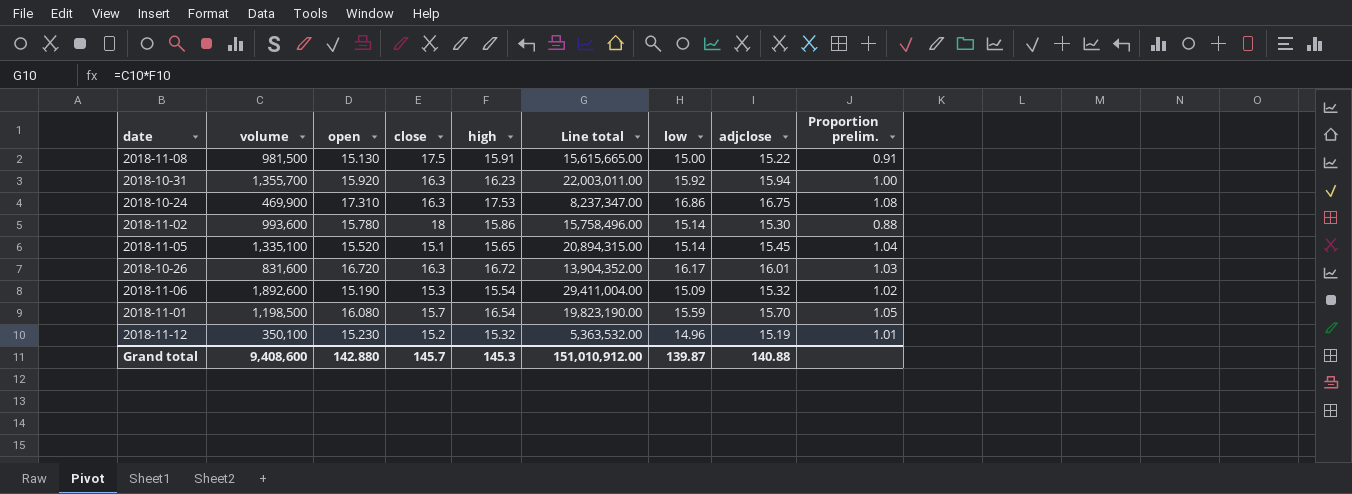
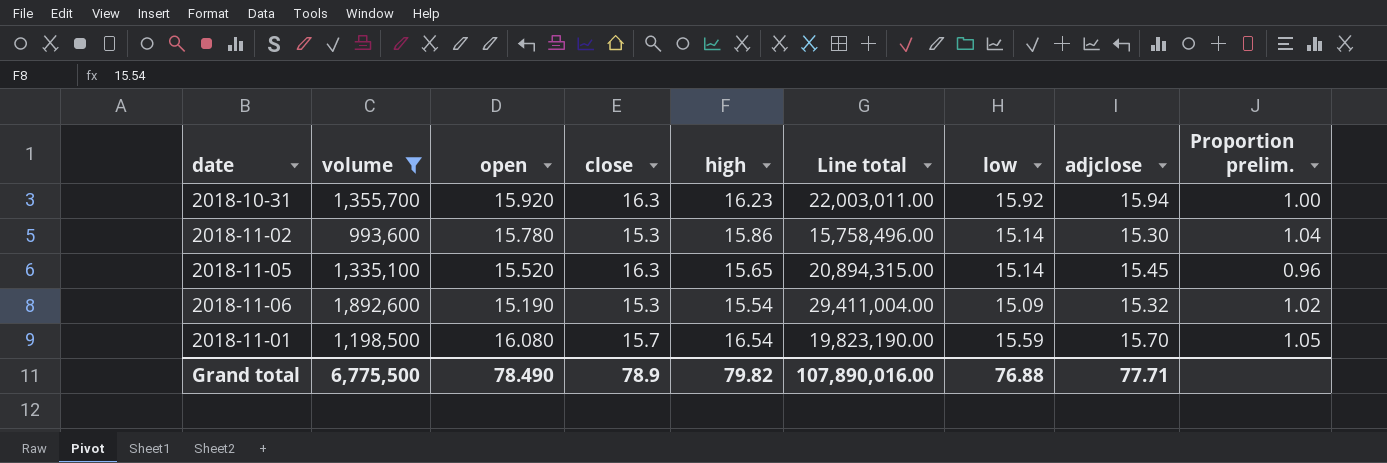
filter: none -> volume >= 993,600
2018-11-02 | close: 18 -> 15.3
2018-11-02 | Proportion prelim.: 0.88 -> 1.04
2018-11-05 | close: 15.1 -> 16.3
2018-11-05 | Proportion prelim.: 1.04 -> 0.96
Grand total | volume: 9,408,600 -> 6,775,500
Grand total | open: 142.880 -> 78.490
Grand total | close: 145.7 -> 78.9
Grand total | high: 145.3 -> 79.82
Grand total | Line total: 151,010,912.00 -> 107,890,016.00
Grand total | low: 139.87 -> 76.88
Grand total | adjclose: 140.88 -> 77.71

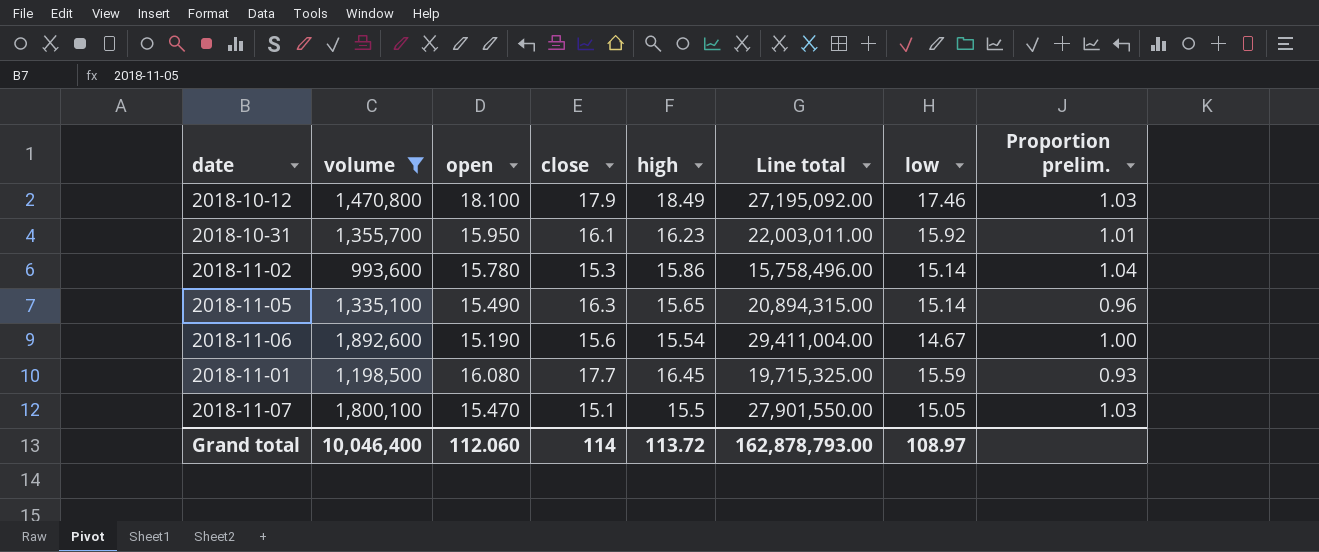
column adjclose | position: 8 -> none
row 2018-10-12: none -> 1,470,800 | 18.100 | 17.9 | 18.49 | 27,195,092.00 | 17.46 | 1.03
2018-10-31 | open: 15.920 -> 15.950
2018-10-31 | close: 16.3 -> 16.1
2018-10-31 | Proportion prelim.: 1.00 -> 1.01
2018-11-05 | open: 15.520 -> 15.490
2018-11-06 | close: 15.3 -> 15.6
2018-11-06 | low: 15.09 -> 14.67
2018-11-06 | Proportion prelim.: 1.02 -> 1.00
2018-11-01 | close: 15.7 -> 17.7
2018-11-01 | high: 16.54 -> 16.45
2018-11-01 | Line total: 19,823,190.00 -> 19,715,325.00
2018-11-01 | Proportion prelim.: 1.05 -> 0.93
row 2018-11-07: none -> 1,800,100 | 15.470 | 15.1 | 15.5 | 27,901,550.00 | 15.05 | 1.03
Grand total | volume: 6,775,500 -> 10,046,400
Grand total | open: 78.490 -> 112.060
Grand total | close: 78.9 -> 114
Grand total | high: 79.82 -> 113.72
Grand total | Line total: 107,890,016.00 -> 162,878,793.00
Grand total | low: 76.88 -> 108.97

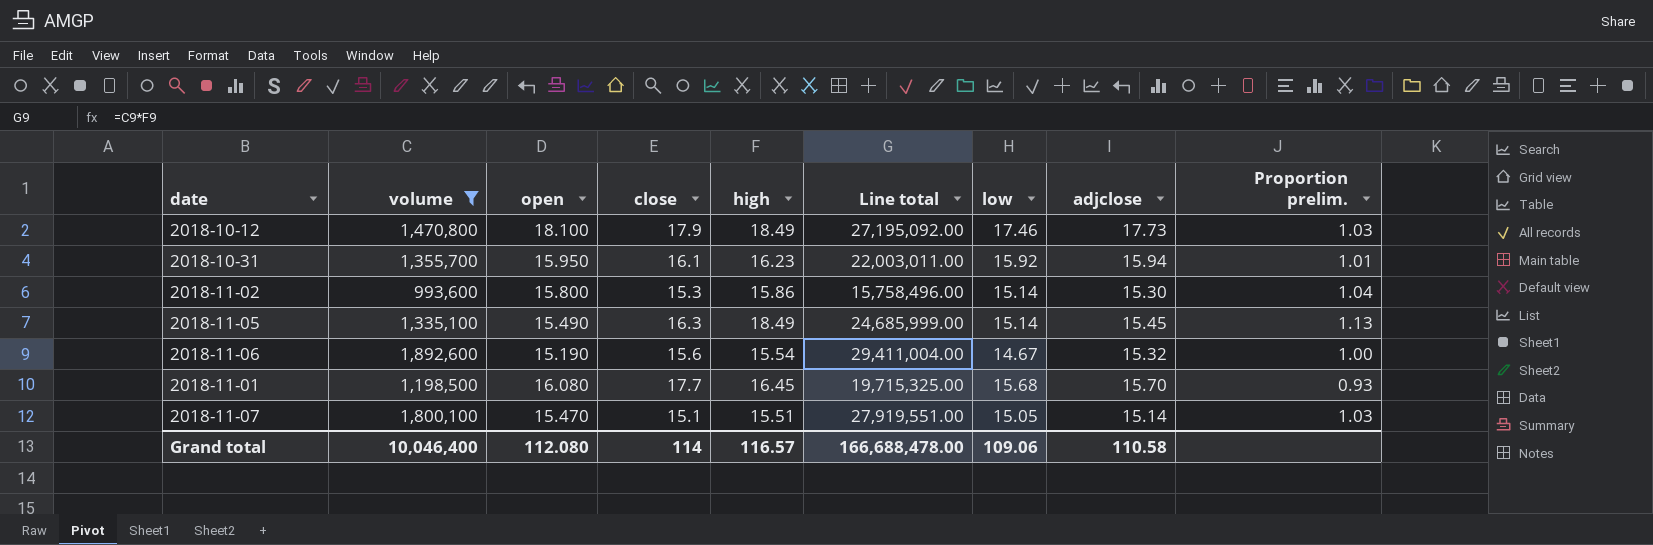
column adjclose | position: none -> 8
2018-11-02 | open: 15.780 -> 15.800
2018-11-05 | high: 15.65 -> 18.49
2018-11-05 | Line total: 20,894,315.00 -> 24,685,999.00
2018-11-05 | Proportion prelim.: 0.96 -> 1.13
2018-11-01 | low: 15.59 -> 15.68
2018-11-07 | high: 15.5 -> 15.51
2018-11-07 | Line total: 27,901,550.00 -> 27,919,551.00
Grand total | open: 112.060 -> 112.080
Grand total | high: 113.72 -> 116.57
Grand total | Line total: 162,878,793.00 -> 166,688,478.00
Grand total | low: 108.97 -> 109.06

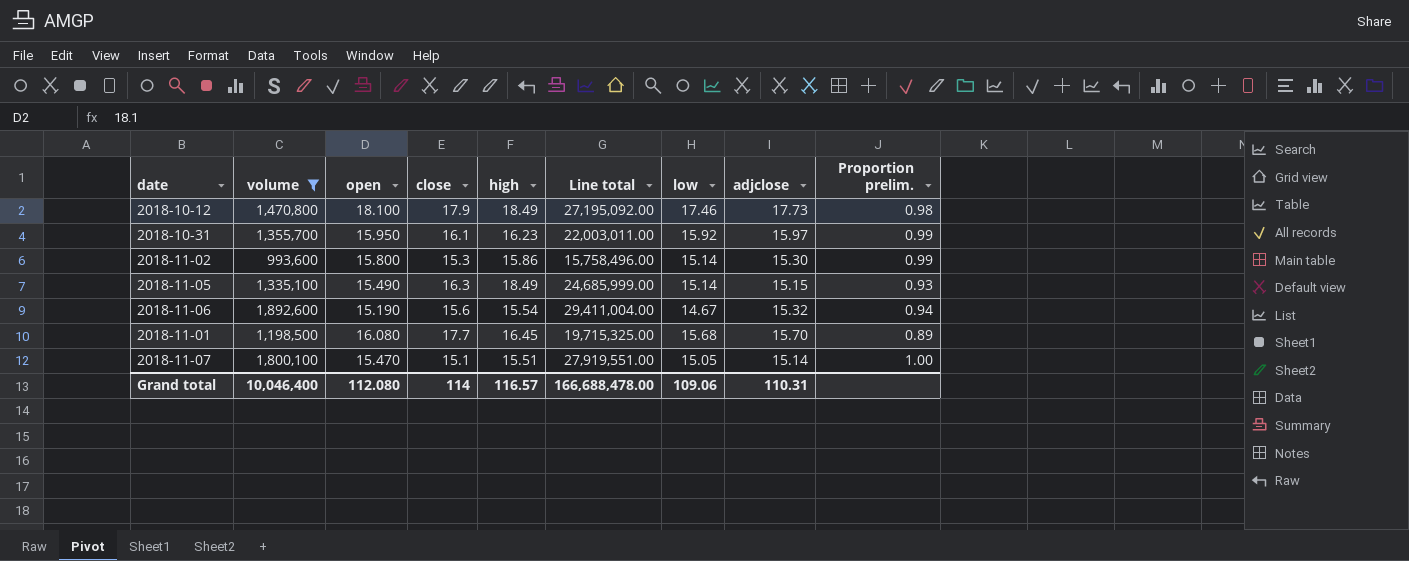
column Proportion prelim. | formula: [high] / [close] -> [low] / [close]
2018-10-31 | adjclose: 15.94 -> 15.97
2018-11-05 | adjclose: 15.45 -> 15.15
Grand total | adjclose: 110.58 -> 110.31

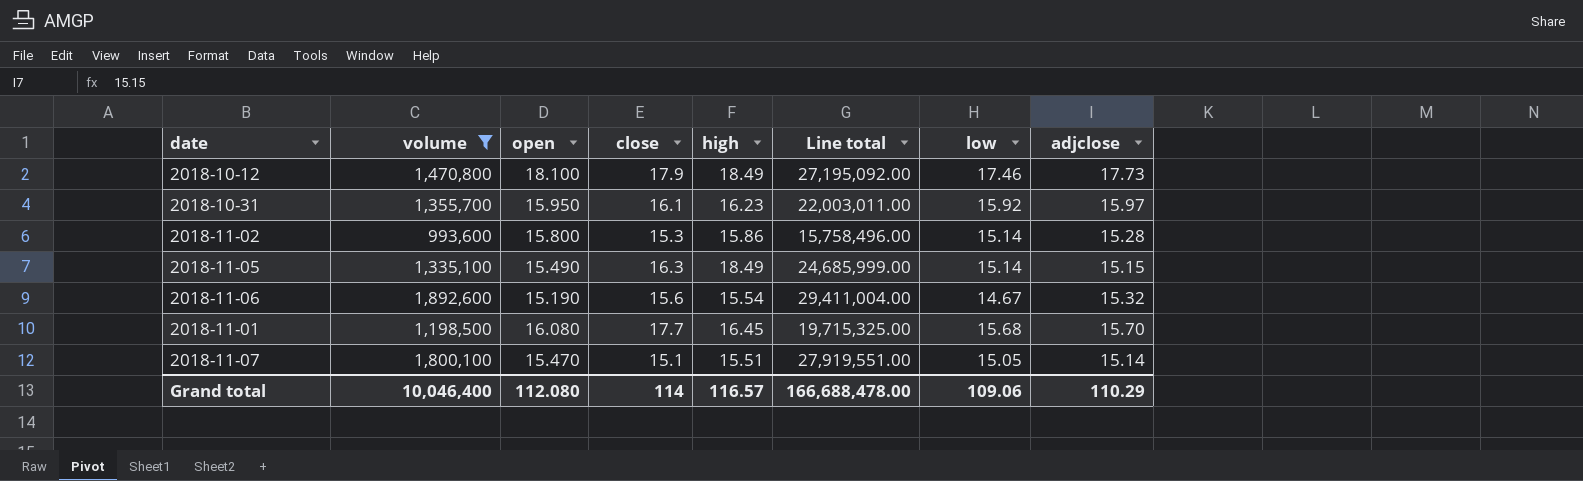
column Proportion prelim. | formula: [low] / [close] -> none
2018-11-02 | adjclose: 15.30 -> 15.28
Grand total | adjclose: 110.31 -> 110.29

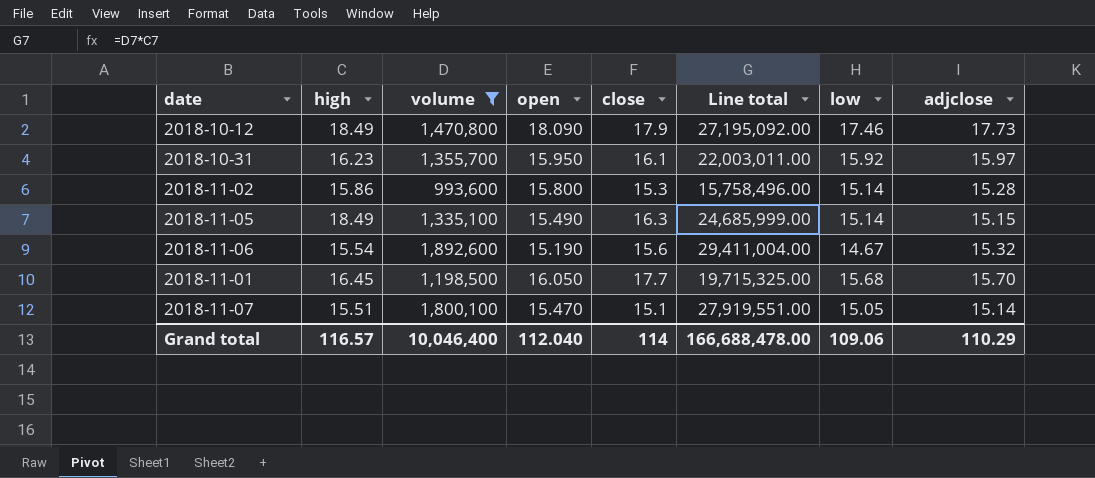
column high | position: 5 -> 2
2018-10-12 | open: 18.100 -> 18.090
2018-11-01 | open: 16.080 -> 16.050
Grand total | open: 112.080 -> 112.040

